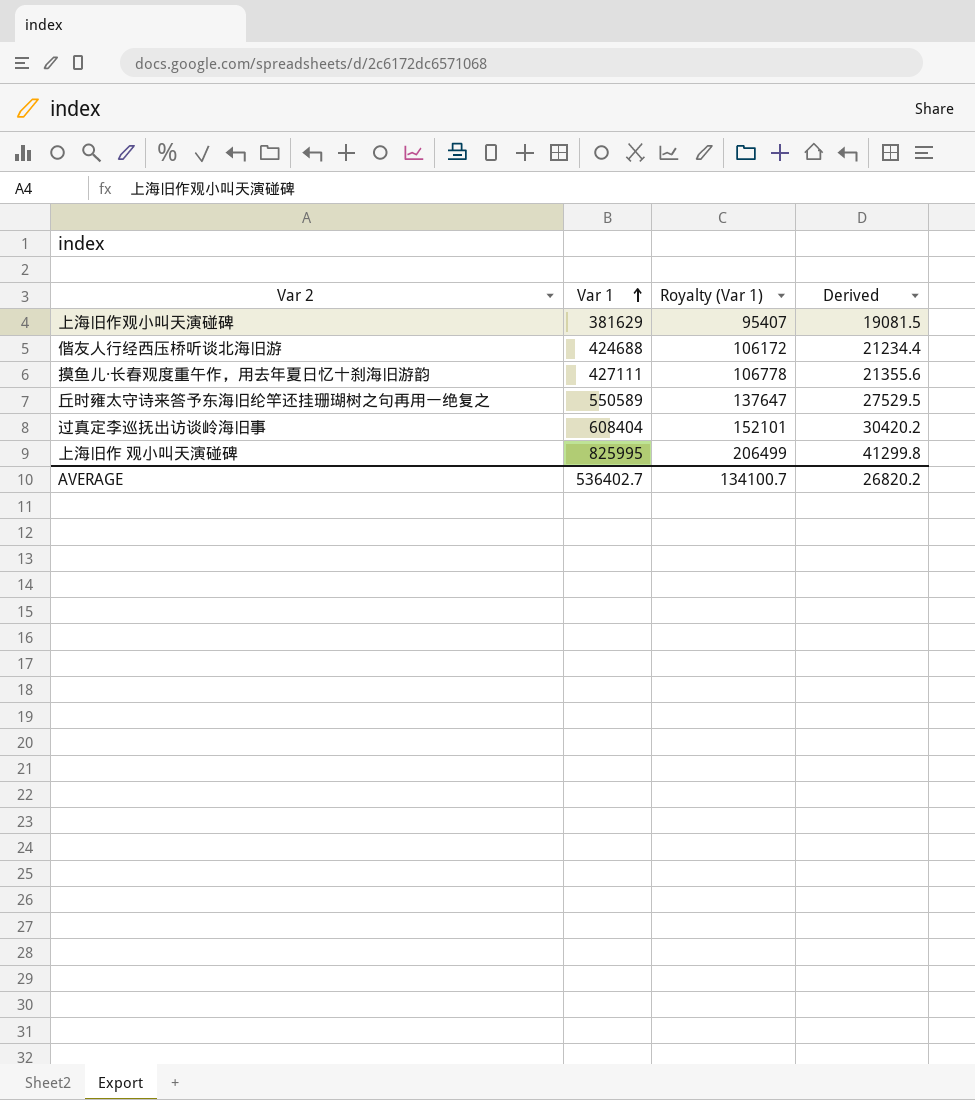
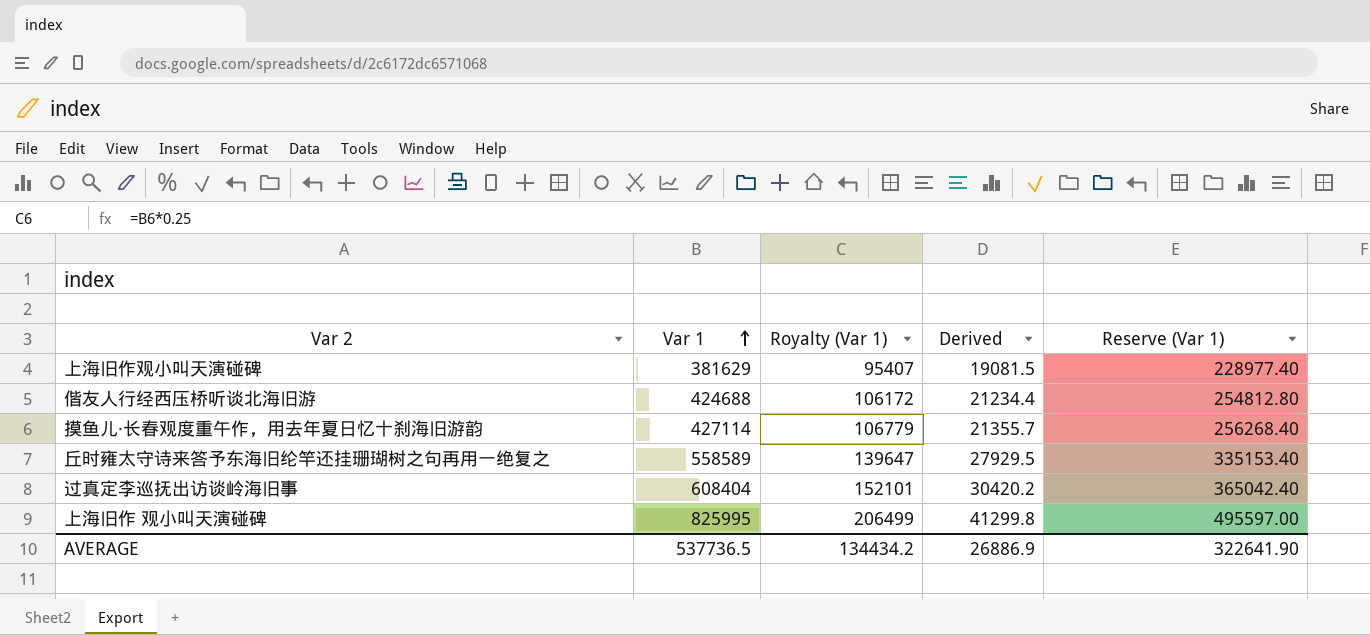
column Reserve (Var 1) | formula: none -> [Var 1] * 0.6
摸鱼儿·长春观度重午作，用去年夏日忆十刹海旧游韵 | Var 1: 427111 -> 427114
摸鱼儿·长春观度重午作，用去年夏日忆十刹海旧游韵 | Royalty (Var 1): 106778 -> 106779
摸鱼儿·长春观度重午作，用去年夏日忆十刹海旧游韵 | Derived: 21355.6 -> 21355.7
丘时雍太守诗来答予东海旧纶竿还挂珊瑚树之句再用一绝复之 | Var 1: 550589 -> 558589
丘时雍太守诗来答予东海旧纶竿还挂珊瑚树之句再用一绝复之 | Royalty (Var 1): 137647 -> 139647
丘时雍太守诗来答予东海旧纶竿还挂珊瑚树之句再用一绝复之 | Derived: 27529.5 -> 27929.5
AVERAGE | Var 1: 536402.7 -> 537736.5
AVERAGE | Royalty (Var 1): 134100.7 -> 134434.2
AVERAGE | Derived: 26820.2 -> 26886.9

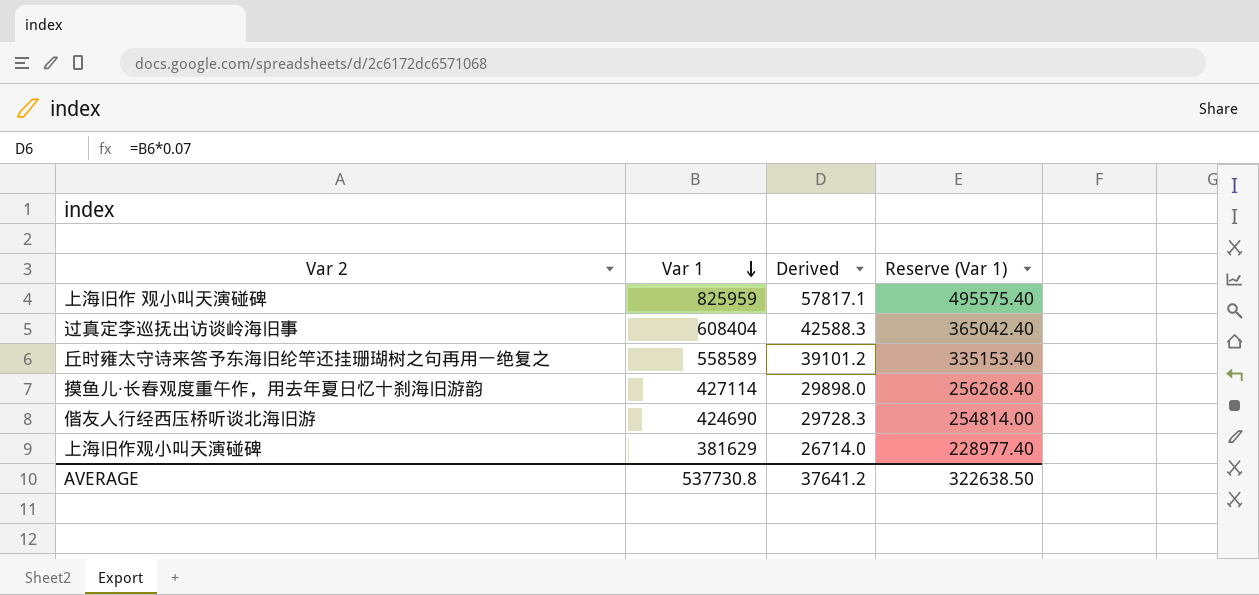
row order: Var 1 ascending -> Var 1 descending
column Royalty (Var 1) | formula: [Var 1] * 0.25 -> none
column Derived | formula: [Var 1] * 0.05 -> [Var 1] * 0.07
上海旧作 观小叫天演碰碑 | Var 1: 825995 -> 825959
上海旧作 观小叫天演碰碑 | Reserve (Var 1): 495597.00 -> 495575.40
偕友人行经西压桥听谈北海旧游 | Var 1: 424688 -> 424690
偕友人行经西压桥听谈北海旧游 | Reserve (Var 1): 254812.80 -> 254814.00
AVERAGE | Var 1: 537736.5 -> 537730.8
AVERAGE | Derived: 26886.9 -> 37641.2
AVERAGE | Reserve (Var 1): 322641.90 -> 322638.50

